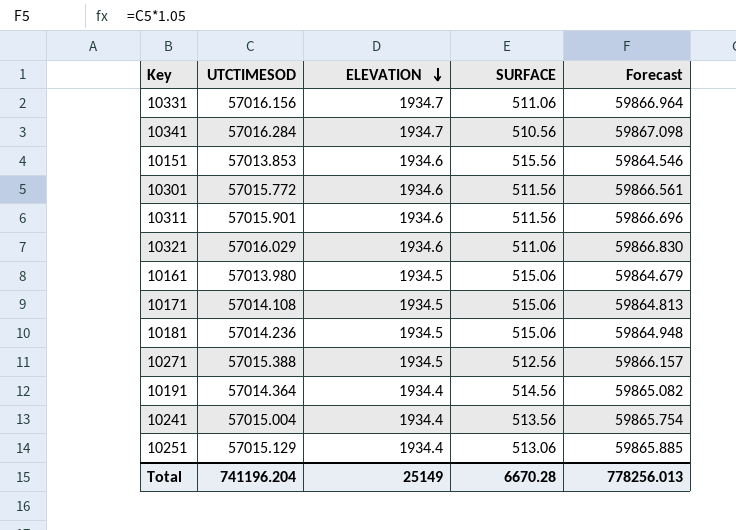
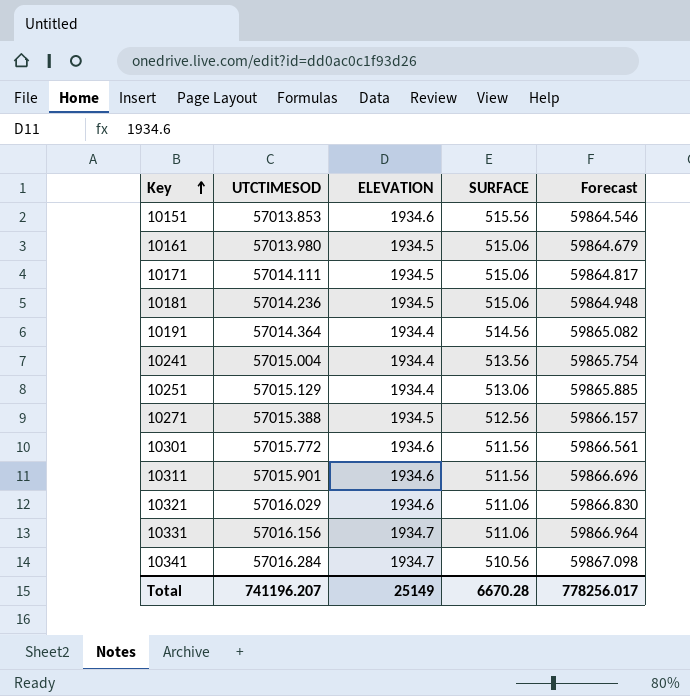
row order: ELEVATION descending -> Key ascending
10171 | UTCTIMESOD: 57014.108 -> 57014.111
10171 | Forecast: 59864.813 -> 59864.817
Total | UTCTIMESOD: 741196.204 -> 741196.207
Total | Forecast: 778256.013 -> 778256.017

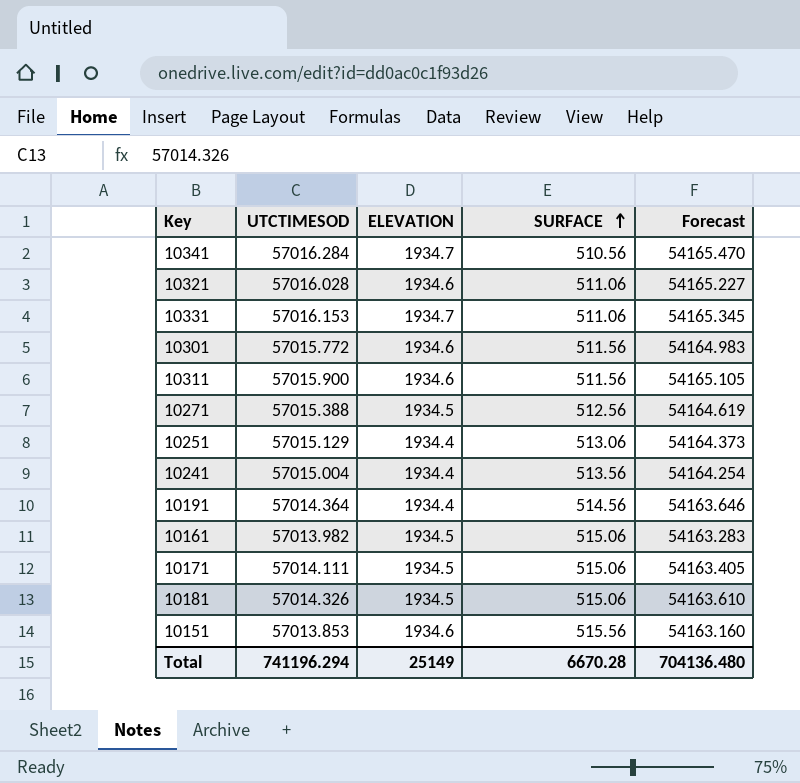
row order: Key ascending -> SURFACE ascending
column Forecast | formula: [UTCTIMESOD] * 1.05 -> [UTCTIMESOD] * 0.95
10321 | UTCTIMESOD: 57016.029 -> 57016.028
10331 | UTCTIMESOD: 57016.156 -> 57016.153
10311 | UTCTIMESOD: 57015.901 -> 57015.900
10161 | UTCTIMESOD: 57013.980 -> 57013.982
10181 | UTCTIMESOD: 57014.236 -> 57014.326
Total | UTCTIMESOD: 741196.207 -> 741196.294
Total | Forecast: 778256.017 -> 704136.480

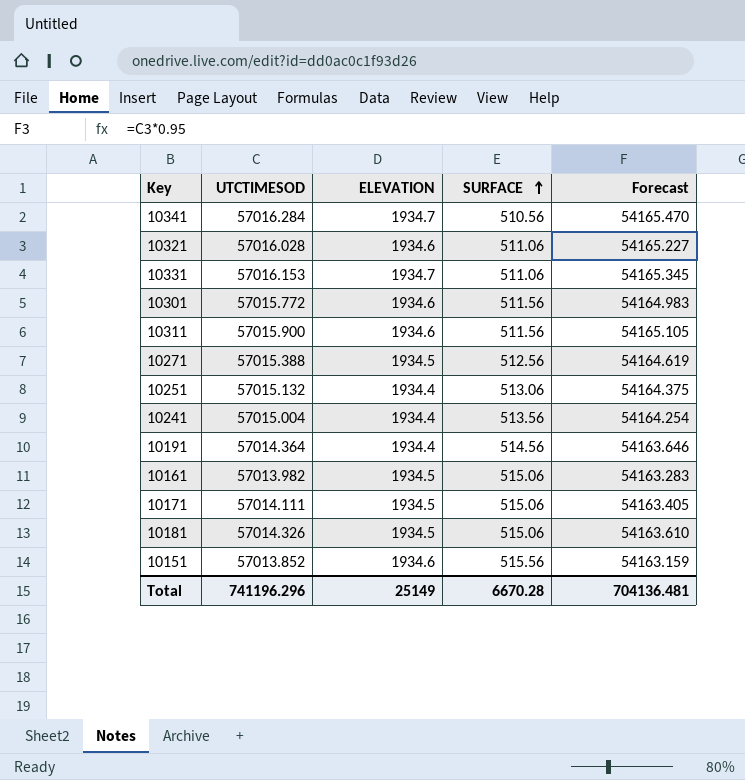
10251 | UTCTIMESOD: 57015.129 -> 57015.132
10251 | Forecast: 54164.373 -> 54164.375
10151 | UTCTIMESOD: 57013.853 -> 57013.852
10151 | Forecast: 54163.160 -> 54163.159
Total | UTCTIMESOD: 741196.294 -> 741196.296
Total | Forecast: 704136.480 -> 704136.481

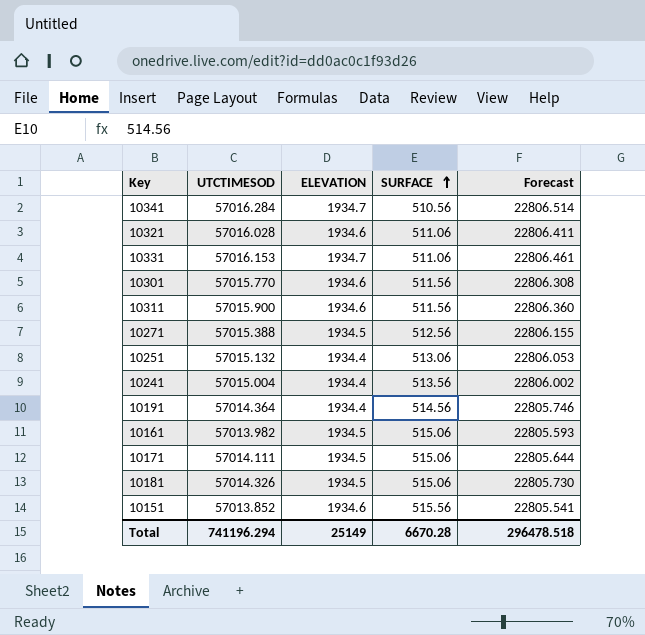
column Forecast | formula: [UTCTIMESOD] * 0.95 -> [UTCTIMESOD] * 0.4
10301 | UTCTIMESOD: 57015.772 -> 57015.770
Total | UTCTIMESOD: 741196.296 -> 741196.294
Total | Forecast: 704136.481 -> 296478.518

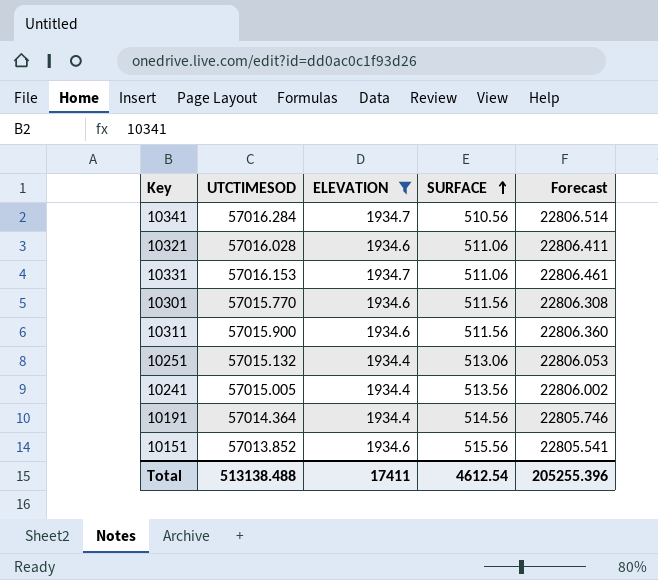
filter: none -> ELEVATION != 1934.5
10241 | UTCTIMESOD: 57015.004 -> 57015.005
Total | UTCTIMESOD: 741196.294 -> 513138.488
Total | ELEVATION: 25149 -> 17411
Total | SURFACE: 6670.28 -> 4612.54
Total | Forecast: 296478.518 -> 205255.396

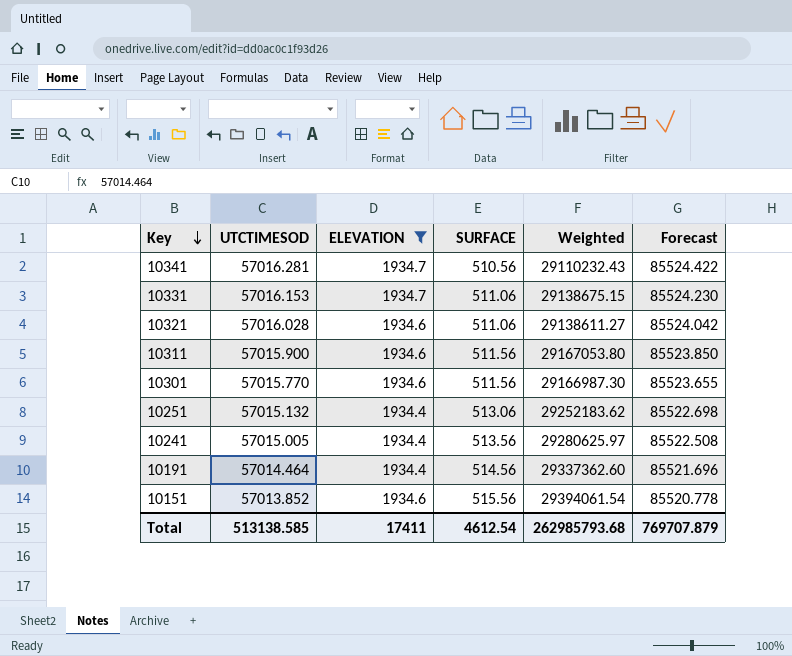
row order: SURFACE ascending -> Key descending
column Weighted | formula: none -> [UTCTIMESOD] * [SURFACE]
column Forecast | formula: [UTCTIMESOD] * 0.4 -> [UTCTIMESOD] * 1.5
10341 | UTCTIMESOD: 57016.284 -> 57016.281
10191 | UTCTIMESOD: 57014.364 -> 57014.464
Total | UTCTIMESOD: 513138.488 -> 513138.585
Total | Forecast: 205255.396 -> 769707.879

